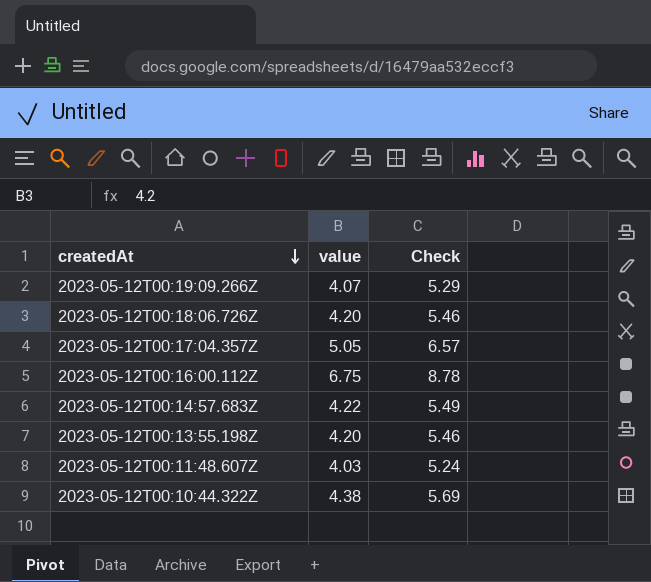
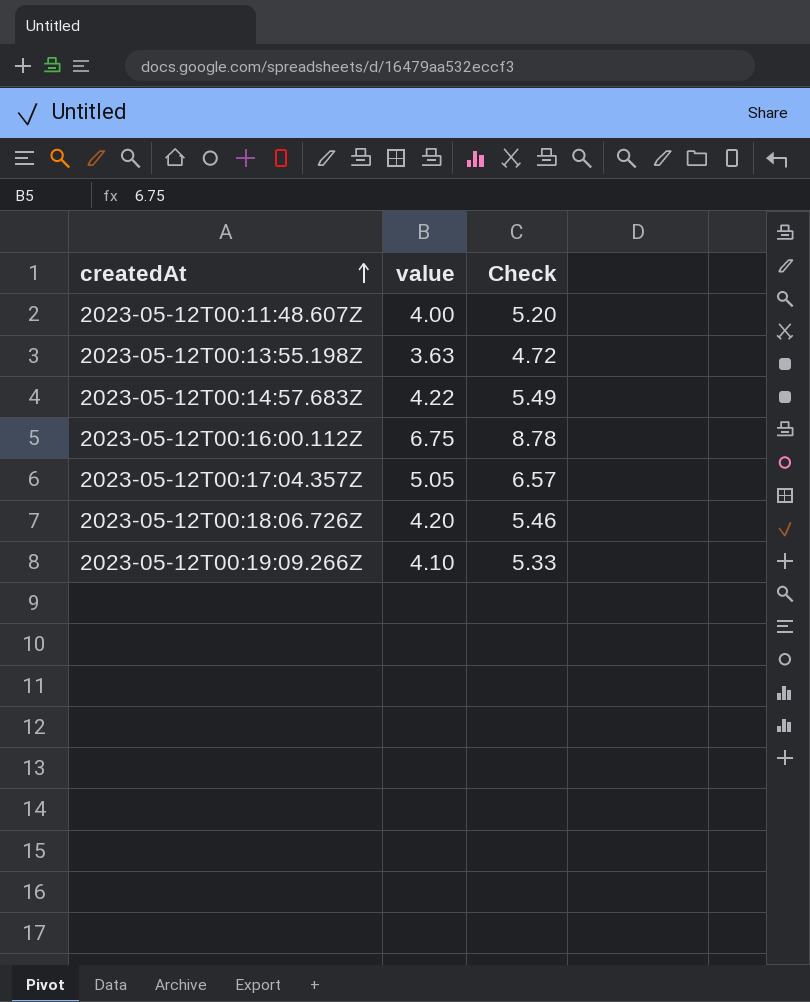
row order: createdAt descending -> createdAt ascending
row 2023-05-12T00:10:44.322Z: 4.38 | 5.69 -> none
2023-05-12T00:11:48.607Z | value: 4.03 -> 4.00
2023-05-12T00:11:48.607Z | Check: 5.24 -> 5.20
2023-05-12T00:13:55.198Z | value: 4.20 -> 3.63
2023-05-12T00:13:55.198Z | Check: 5.46 -> 4.72
2023-05-12T00:19:09.266Z | value: 4.07 -> 4.10
2023-05-12T00:19:09.266Z | Check: 5.29 -> 5.33

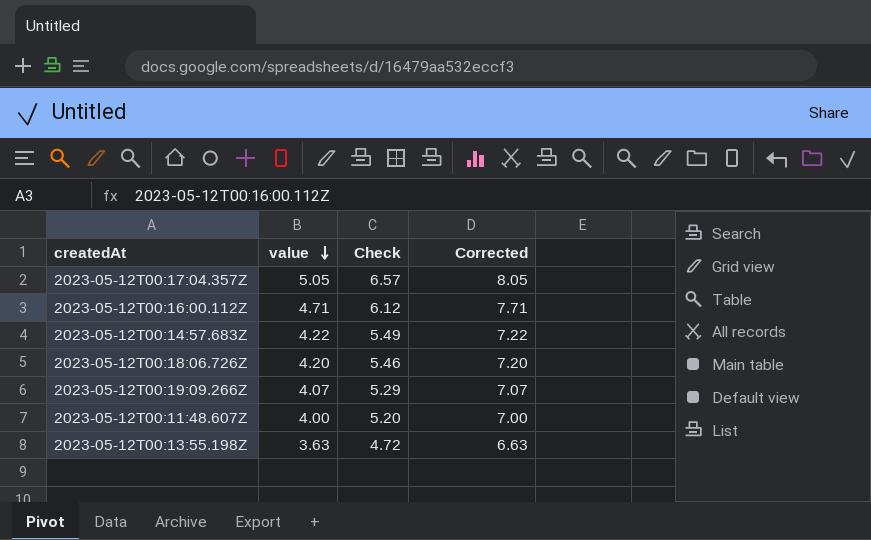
row order: createdAt ascending -> value descending
column Corrected | formula: none -> [value] + 3
2023-05-12T00:16:00.112Z | value: 6.75 -> 4.71
2023-05-12T00:16:00.112Z | Check: 8.78 -> 6.12
2023-05-12T00:19:09.266Z | value: 4.10 -> 4.07
2023-05-12T00:19:09.266Z | Check: 5.33 -> 5.29

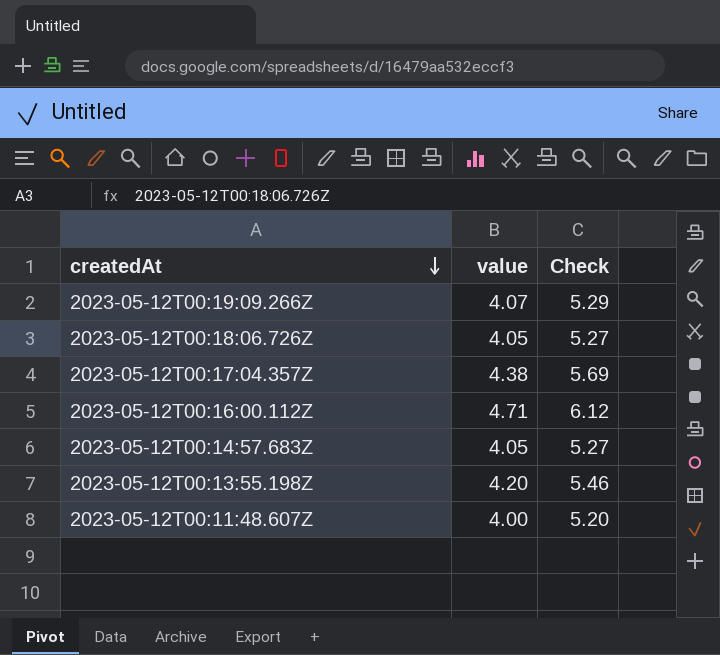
row order: value descending -> createdAt descending
column Corrected | formula: [value] + 3 -> none
2023-05-12T00:18:06.726Z | value: 4.20 -> 4.05
2023-05-12T00:18:06.726Z | Check: 5.46 -> 5.27
2023-05-12T00:17:04.357Z | value: 5.05 -> 4.38
2023-05-12T00:17:04.357Z | Check: 6.57 -> 5.69
2023-05-12T00:14:57.683Z | value: 4.22 -> 4.05
2023-05-12T00:14:57.683Z | Check: 5.49 -> 5.27
2023-05-12T00:13:55.198Z | value: 3.63 -> 4.20
2023-05-12T00:13:55.198Z | Check: 4.72 -> 5.46

